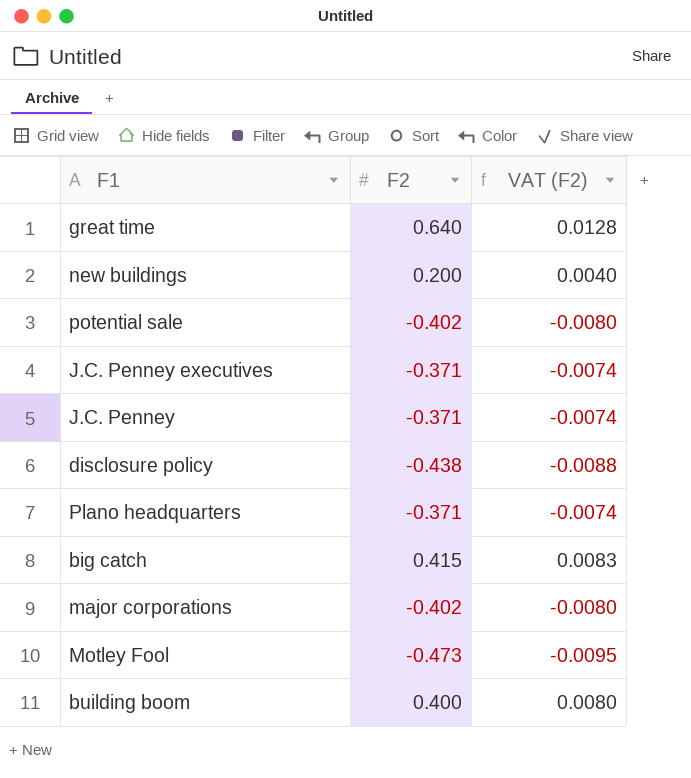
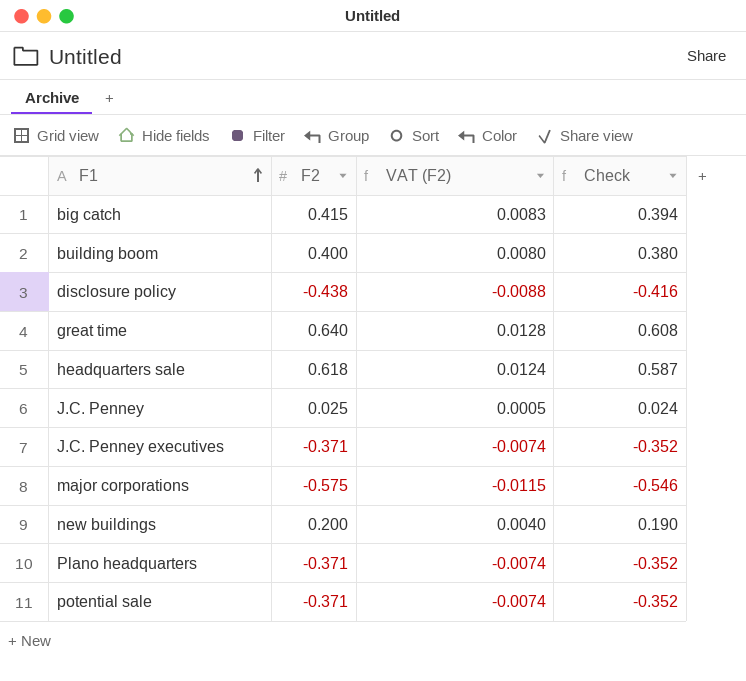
row order: none -> F1 ascending
column Check | formula: none -> [F2] * 0.95
row Motley Fool: -0.473 | -0.0095 -> none
row headquarters sale: none -> 0.618 | 0.0124 | 0.587
J.C. Penney | F2: -0.371 -> 0.025
J.C. Penney | VAT (F2): -0.0074 -> 0.0005
major corporations | F2: -0.402 -> -0.575
major corporations | VAT (F2): -0.0080 -> -0.0115
potential sale | F2: -0.402 -> -0.371
potential sale | VAT (F2): -0.0080 -> -0.0074

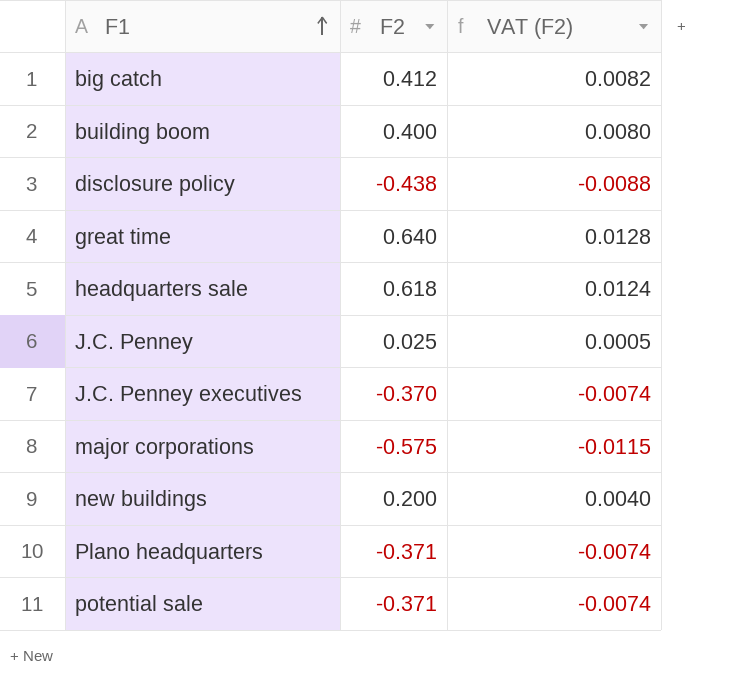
column Check | formula: [F2] * 0.95 -> none
big catch | F2: 0.415 -> 0.412
big catch | VAT (F2): 0.0083 -> 0.0082
J.C. Penney executives | F2: -0.371 -> -0.370

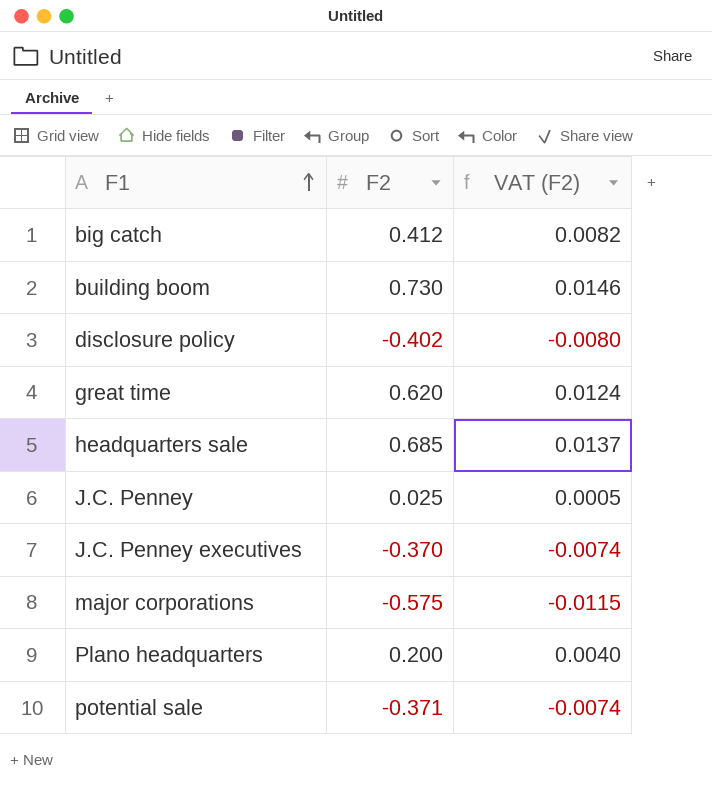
row new buildings: 0.200 | 0.0040 -> none
building boom | F2: 0.400 -> 0.730
building boom | VAT (F2): 0.0080 -> 0.0146
disclosure policy | F2: -0.438 -> -0.402
disclosure policy | VAT (F2): -0.0088 -> -0.0080
great time | F2: 0.640 -> 0.620
great time | VAT (F2): 0.0128 -> 0.0124
headquarters sale | F2: 0.618 -> 0.685
headquarters sale | VAT (F2): 0.0124 -> 0.0137
Plano headquarters | F2: -0.371 -> 0.200
Plano headquarters | VAT (F2): -0.0074 -> 0.0040

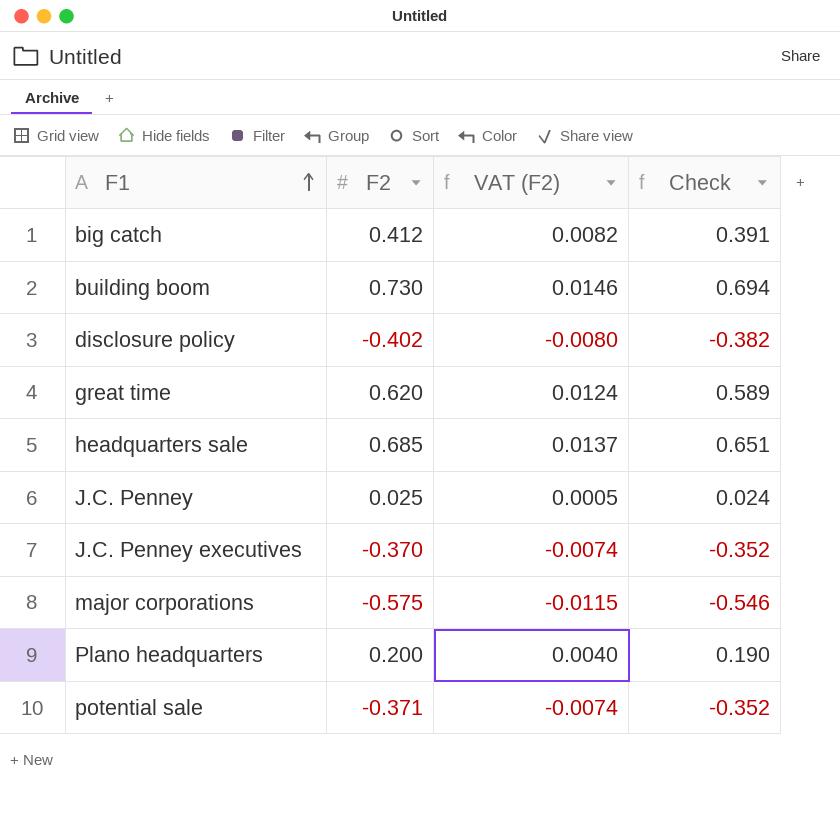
column Check | formula: none -> [F2] * 0.95

